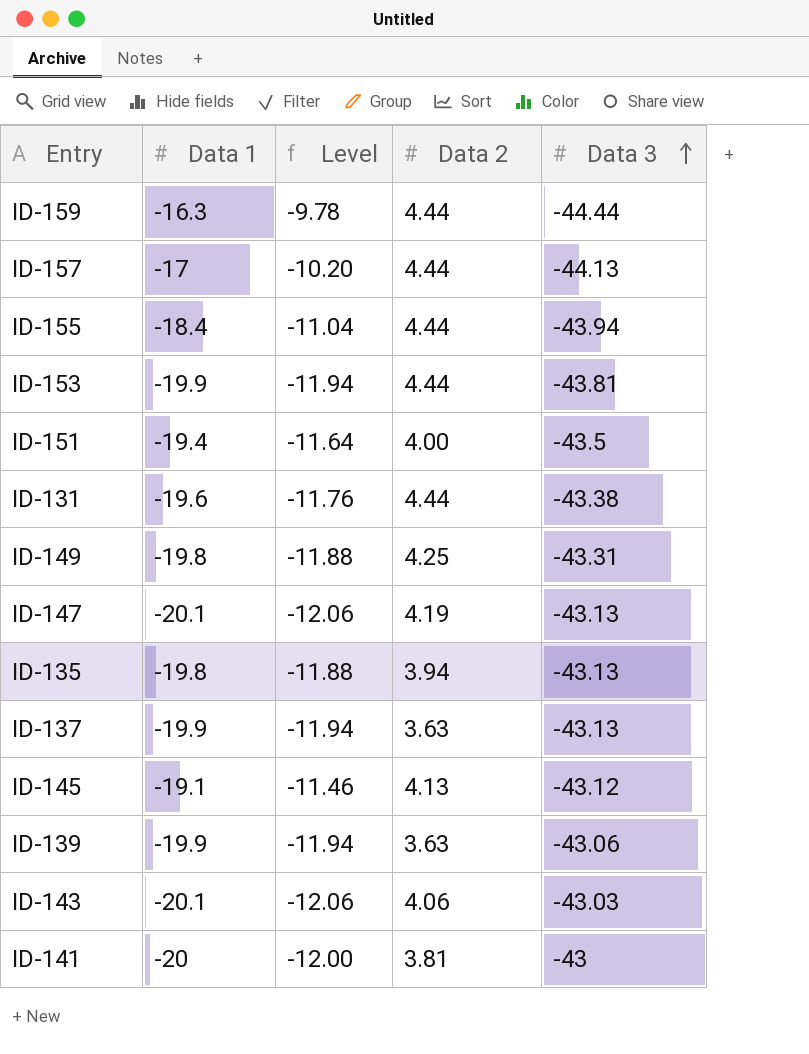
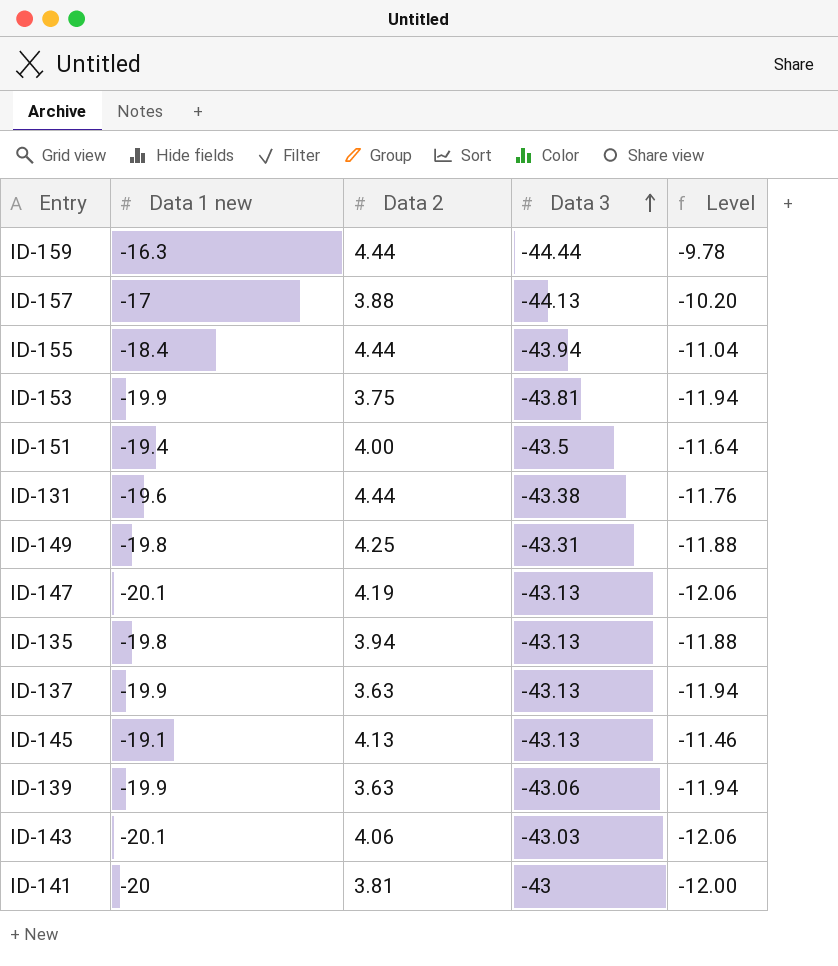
column name: Data 1 -> Data 1 new
column Level | position: 3 -> 5
ID-157 | Data 2: 4.44 -> 3.88
ID-153 | Data 2: 4.44 -> 3.75
ID-145 | Data 3: -43.12 -> -43.13

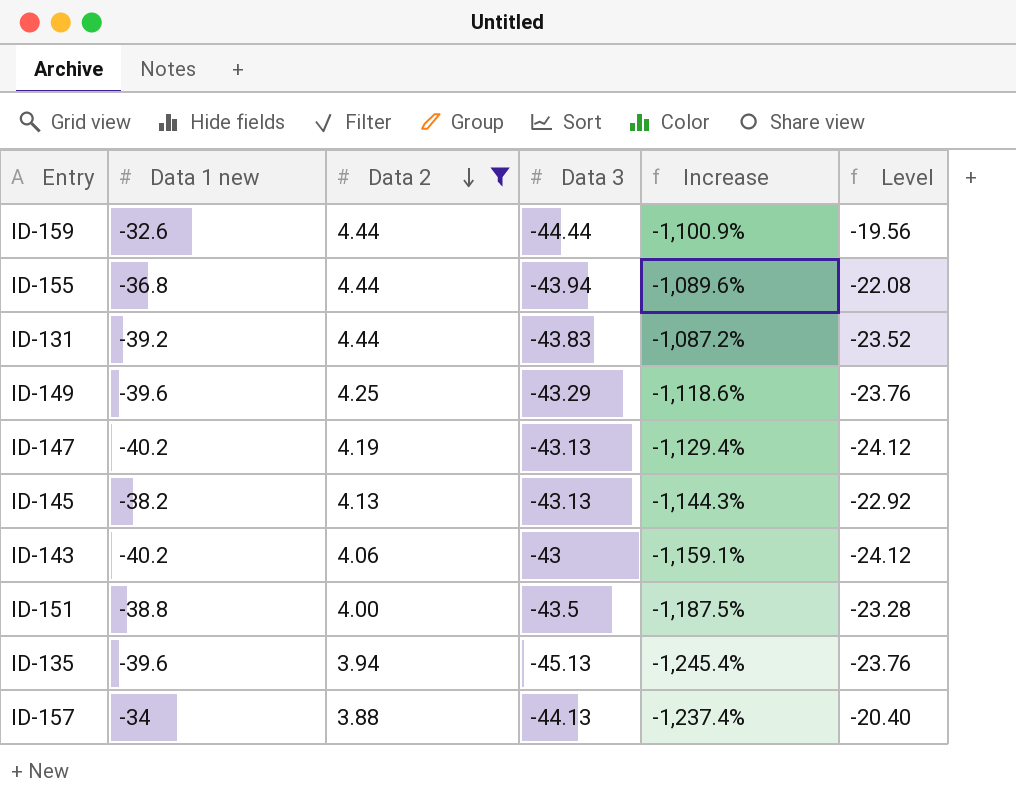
filter: none -> Data 2 >= 3.88
row order: Data 3 ascending -> Data 2 descending
column Increase | formula: none -> ([Data 3] - [Data 2]) / [Data 2]
ID-159 | Data 1 new: -16.3 -> -32.6
ID-159 | Level: -9.78 -> -19.56
ID-155 | Data 1 new: -18.4 -> -36.8
ID-155 | Level: -11.04 -> -22.08
ID-131 | Data 1 new: -19.6 -> -39.2
ID-131 | Data 3: -43.38 -> -43.83
ID-131 | Level: -11.76 -> -23.52
ID-149 | Data 1 new: -19.8 -> -39.6
ID-149 | Data 3: -43.31 -> -43.29
ID-149 | Level: -11.88 -> -23.76
ID-147 | Data 1 new: -20.1 -> -40.2
ID-147 | Level: -12.06 -> -24.12
ID-145 | Data 1 new: -19.1 -> -38.2
ID-145 | Level: -11.46 -> -22.92
ID-143 | Data 1 new: -20.1 -> -40.2
ID-143 | Data 3: -43.03 -> -43
ID-143 | Level: -12.06 -> -24.12
ID-151 | Data 1 new: -19.4 -> -38.8
ID-151 | Level: -11.64 -> -23.28
ID-135 | Data 1 new: -19.8 -> -39.6
ID-135 | Data 3: -43.13 -> -45.13
ID-135 | Level: -11.88 -> -23.76
ID-157 | Data 1 new: -17 -> -34
ID-157 | Level: -10.20 -> -20.40

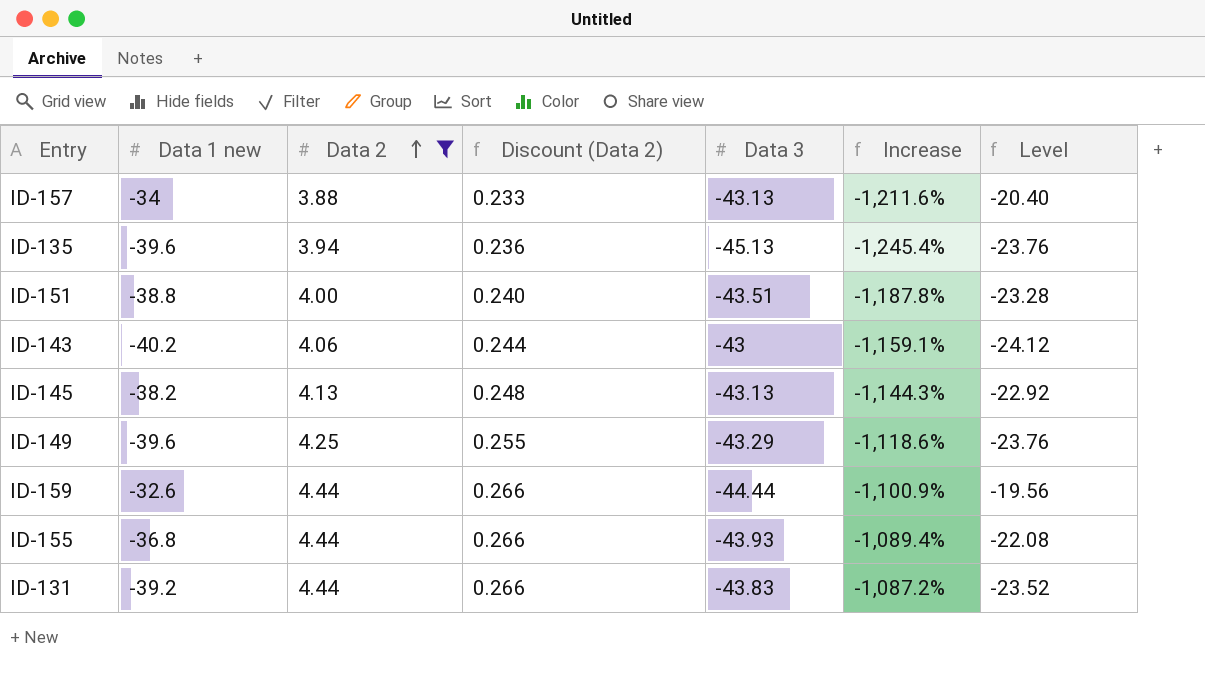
row order: Data 2 descending -> Data 2 ascending
column Discount (Data 2) | formula: none -> [Data 2] * 0.06
row ID-147: -40.2 | 4.19 | -43.13 | -1,129.4% | -24.12 -> none
ID-157 | Data 3: -44.13 -> -43.13
ID-157 | Increase: -1,237.4% -> -1,211.6%
ID-151 | Data 3: -43.5 -> -43.51
ID-151 | Increase: -1,187.5% -> -1,187.8%
ID-155 | Data 3: -43.94 -> -43.93
ID-155 | Increase: -1,089.6% -> -1,089.4%

